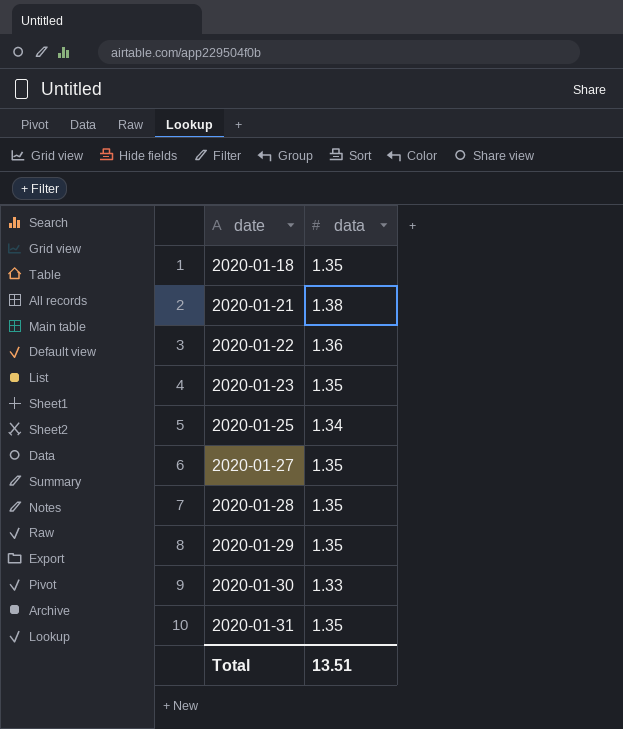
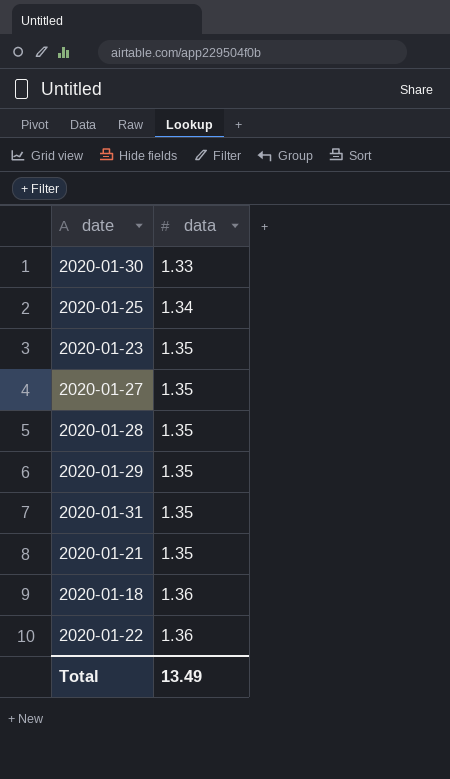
row order: date ascending -> data ascending
2020-01-21 | data: 1.38 -> 1.35
2020-01-18 | data: 1.35 -> 1.36
Total | data: 13.51 -> 13.49

